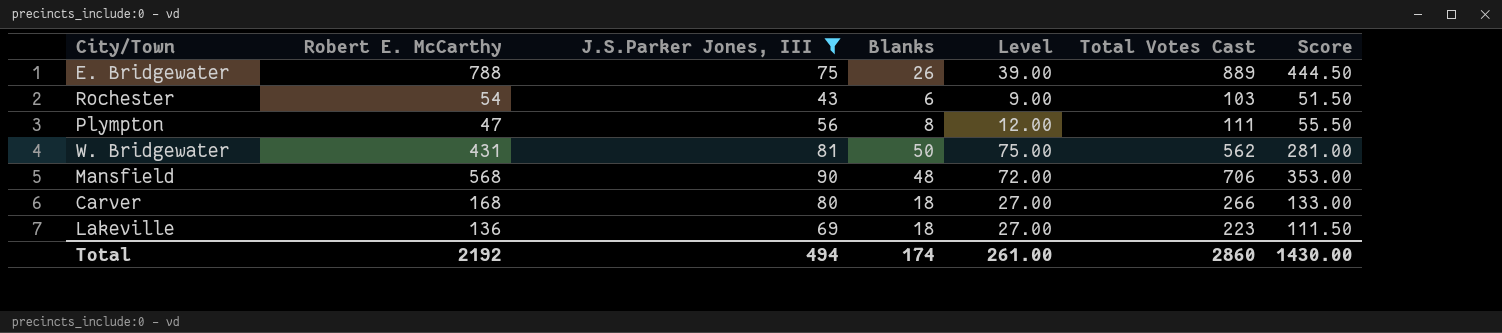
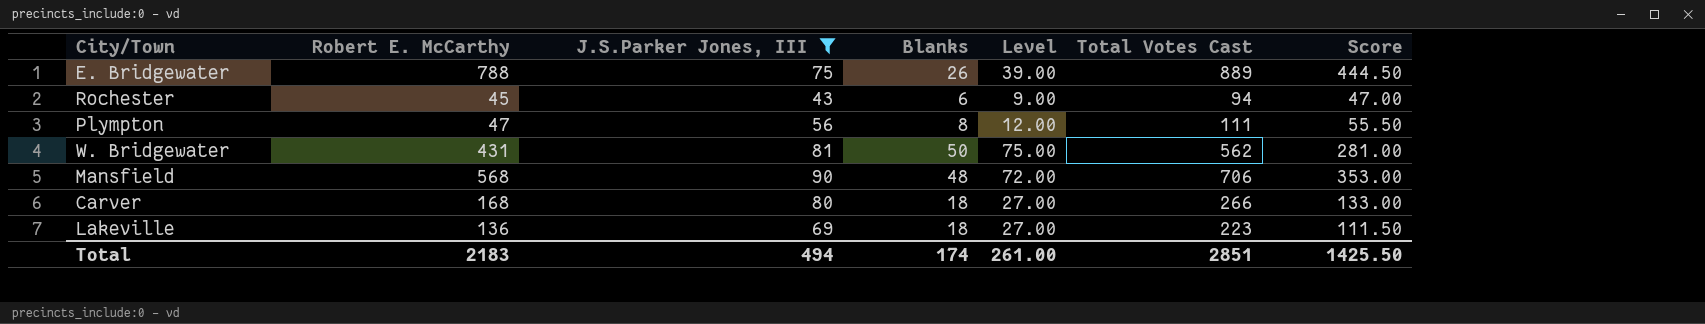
Rochester | Robert E. McCarthy: 54 -> 45
Rochester | Total Votes Cast: 103 -> 94
Rochester | Score: 51.50 -> 47.00
Total | Robert E. McCarthy: 2192 -> 2183
Total | Total Votes Cast: 2860 -> 2851
Total | Score: 1430.00 -> 1425.50

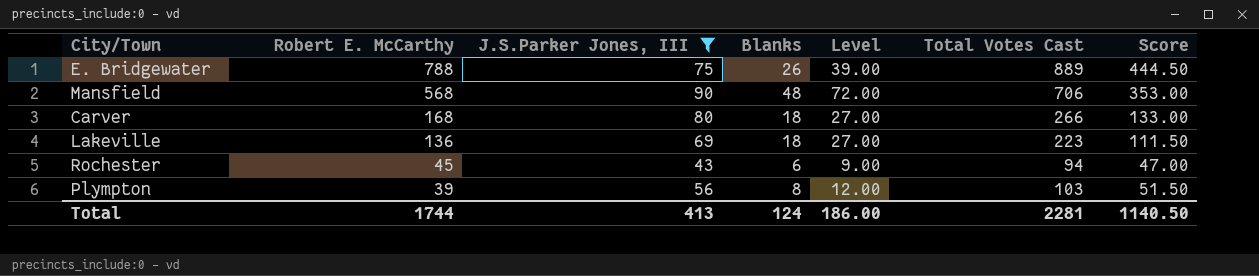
row order: none -> Robert E. McCarthy descending
row W. Bridgewater: 431 | 81 | 50 | 75.00 | 562 | 281.00 -> none
Plympton | Robert E. McCarthy: 47 -> 39
Plympton | Total Votes Cast: 111 -> 103
Plympton | Score: 55.50 -> 51.50
Total | Robert E. McCarthy: 2183 -> 1744
Total | J.S.Parker Jones, III: 494 -> 413
Total | Blanks: 174 -> 124
Total | Level: 261.00 -> 186.00
Total | Total Votes Cast: 2851 -> 2281
Total | Score: 1425.50 -> 1140.50

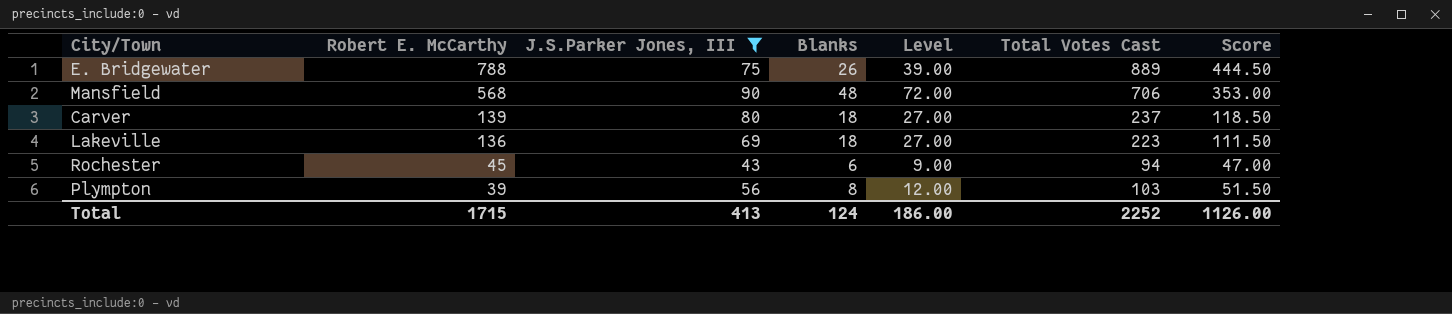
Carver | Robert E. McCarthy: 168 -> 139
Carver | Total Votes Cast: 266 -> 237
Carver | Score: 133.00 -> 118.50
Total | Robert E. McCarthy: 1744 -> 1715
Total | Total Votes Cast: 2281 -> 2252
Total | Score: 1140.50 -> 1126.00

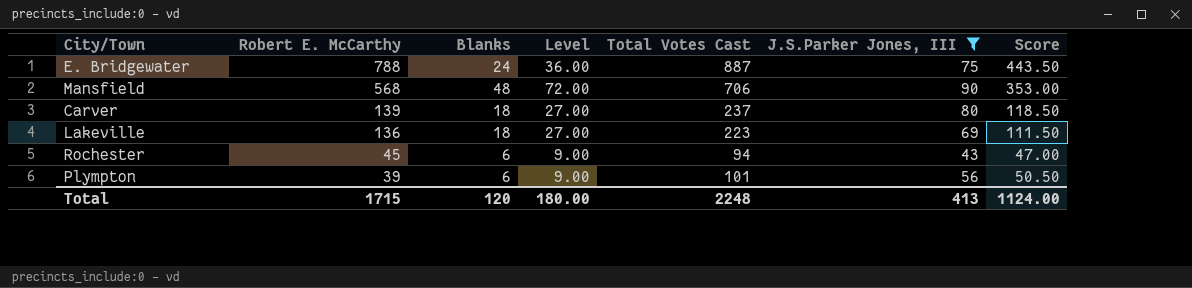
column J.S.Parker Jones, III | position: 3 -> 6
E. Bridgewater | Blanks: 26 -> 24
E. Bridgewater | Level: 39.00 -> 36.00
E. Bridgewater | Total Votes Cast: 889 -> 887
E. Bridgewater | Score: 444.50 -> 443.50
Plympton | Blanks: 8 -> 6
Plympton | Level: 12.00 -> 9.00
Plympton | Total Votes Cast: 103 -> 101
Plympton | Score: 51.50 -> 50.50
Total | Blanks: 124 -> 120
Total | Level: 186.00 -> 180.00
Total | Total Votes Cast: 2252 -> 2248
Total | Score: 1126.00 -> 1124.00

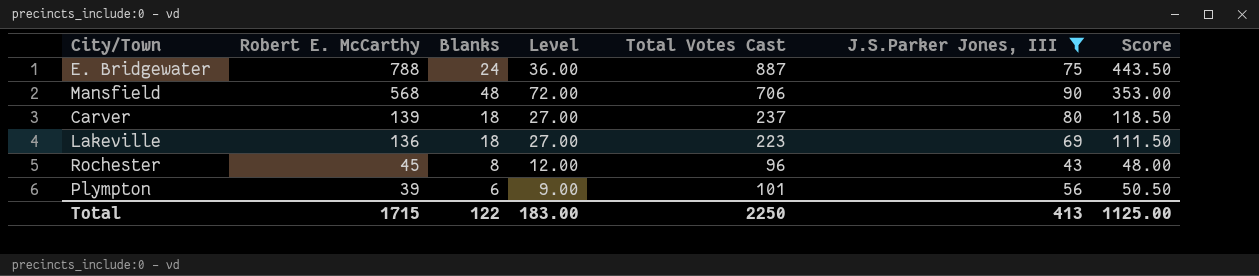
Rochester | Blanks: 6 -> 8
Rochester | Level: 9.00 -> 12.00
Rochester | Total Votes Cast: 94 -> 96
Rochester | Score: 47.00 -> 48.00
Total | Blanks: 120 -> 122
Total | Level: 180.00 -> 183.00
Total | Total Votes Cast: 2248 -> 2250
Total | Score: 1124.00 -> 1125.00

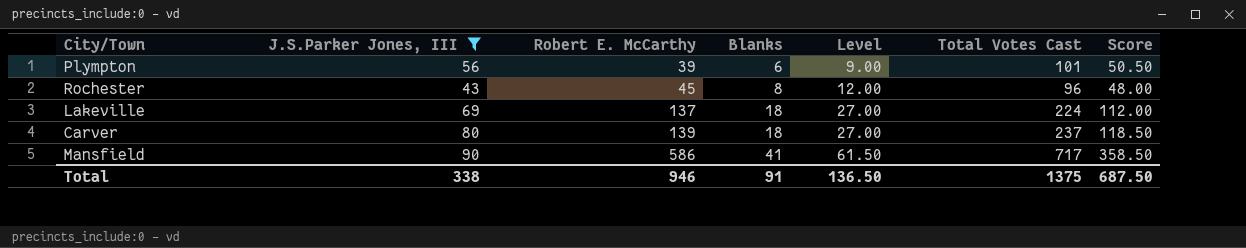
row order: Robert E. McCarthy descending -> Robert E. McCarthy ascending
column J.S.Parker Jones, III | position: 6 -> 2
row E. Bridgewater: 788 | 24 | 36.00 | 887 | 75 | 443.50 -> none
Lakeville | Robert E. McCarthy: 136 -> 137
Lakeville | Total Votes Cast: 223 -> 224
Lakeville | Score: 111.50 -> 112.00
Mansfield | Robert E. McCarthy: 568 -> 586
Mansfield | Blanks: 48 -> 41
Mansfield | Level: 72.00 -> 61.50
Mansfield | Total Votes Cast: 706 -> 717
Mansfield | Score: 353.00 -> 358.50
Total | J.S.Parker Jones, III: 413 -> 338
Total | Robert E. McCarthy: 1715 -> 946
Total | Blanks: 122 -> 91
Total | Level: 183.00 -> 136.50
Total | Total Votes Cast: 2250 -> 1375
Total | Score: 1125.00 -> 687.50

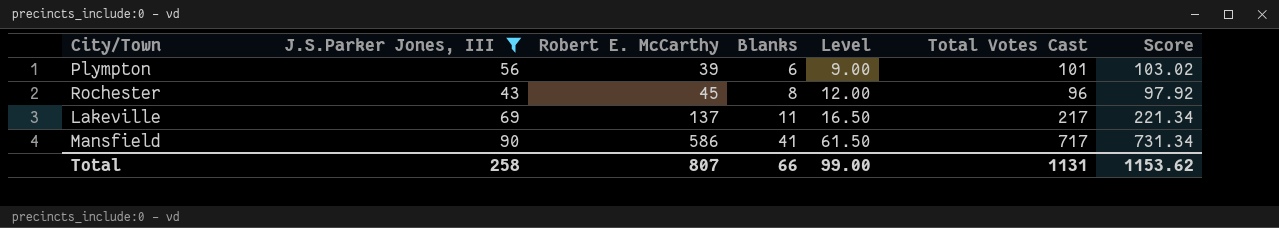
column Score | formula: [Total Votes Cast] * 0.5 -> [Total Votes Cast] * 1.02
row Carver: 80 | 139 | 18 | 27.00 | 237 | 118.50 -> none
Lakeville | Blanks: 18 -> 11
Lakeville | Level: 27.00 -> 16.50
Lakeville | Total Votes Cast: 224 -> 217
Total | J.S.Parker Jones, III: 338 -> 258
Total | Robert E. McCarthy: 946 -> 807
Total | Blanks: 91 -> 66
Total | Level: 136.50 -> 99.00
Total | Total Votes Cast: 1375 -> 1131
Total | Score: 687.50 -> 1153.62

